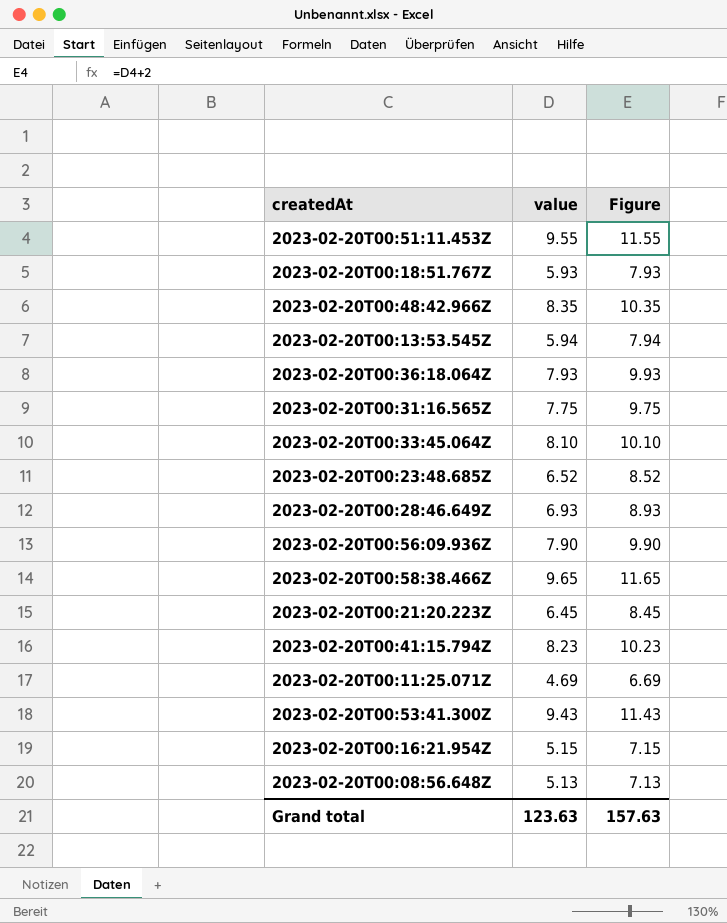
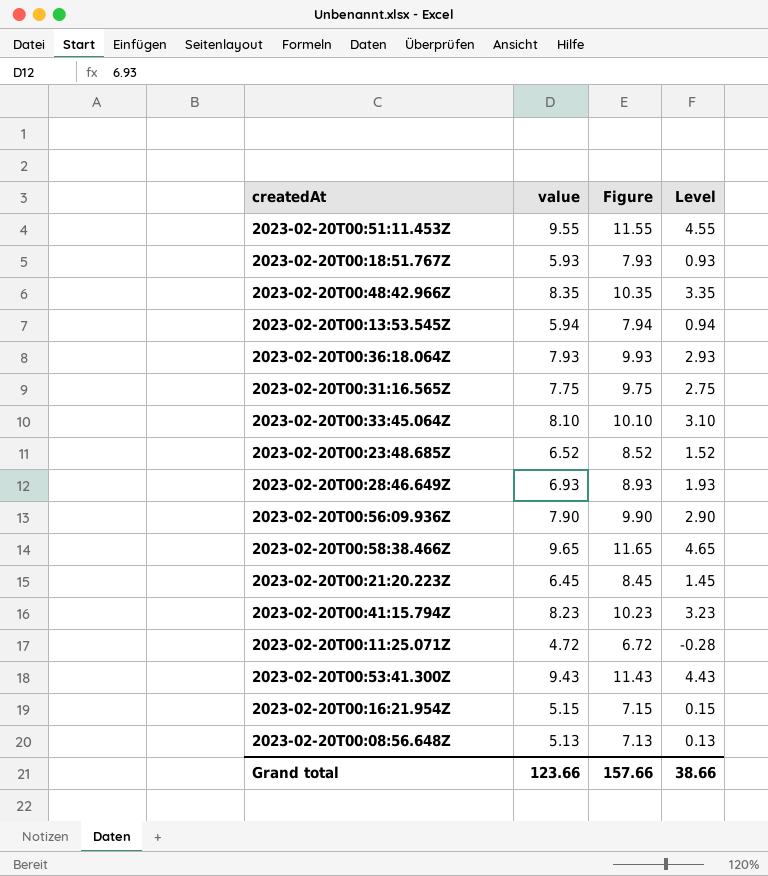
column Level | formula: none -> [value] - 5
2023-02-20T00:11:25.071Z | value: 4.69 -> 4.72
2023-02-20T00:11:25.071Z | Figure: 6.69 -> 6.72
Grand total | value: 123.63 -> 123.66
Grand total | Figure: 157.63 -> 157.66

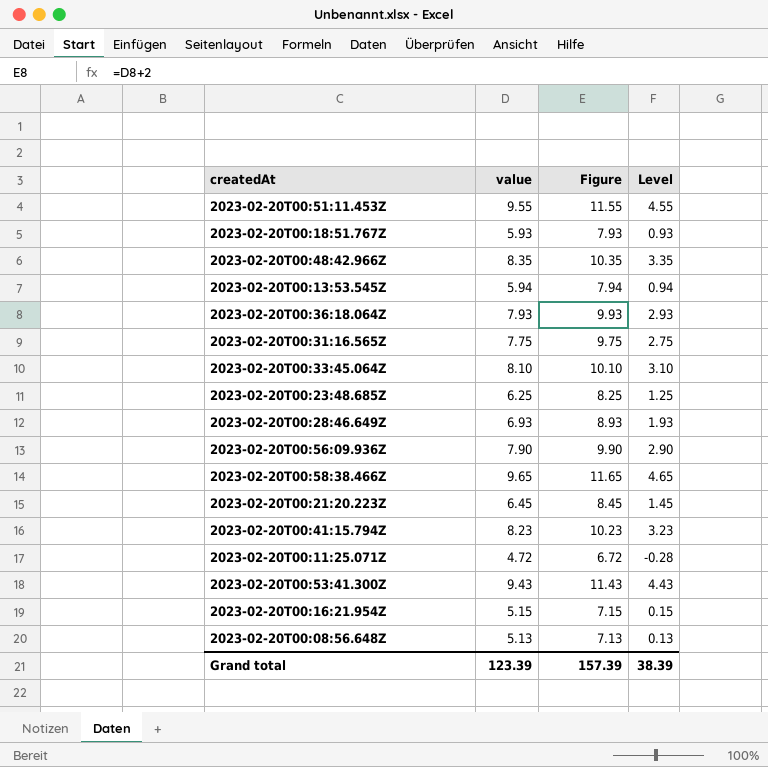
2023-02-20T00:23:48.685Z | value: 6.52 -> 6.25
2023-02-20T00:23:48.685Z | Figure: 8.52 -> 8.25
2023-02-20T00:23:48.685Z | Level: 1.52 -> 1.25
Grand total | value: 123.66 -> 123.39
Grand total | Figure: 157.66 -> 157.39
Grand total | Level: 38.66 -> 38.39

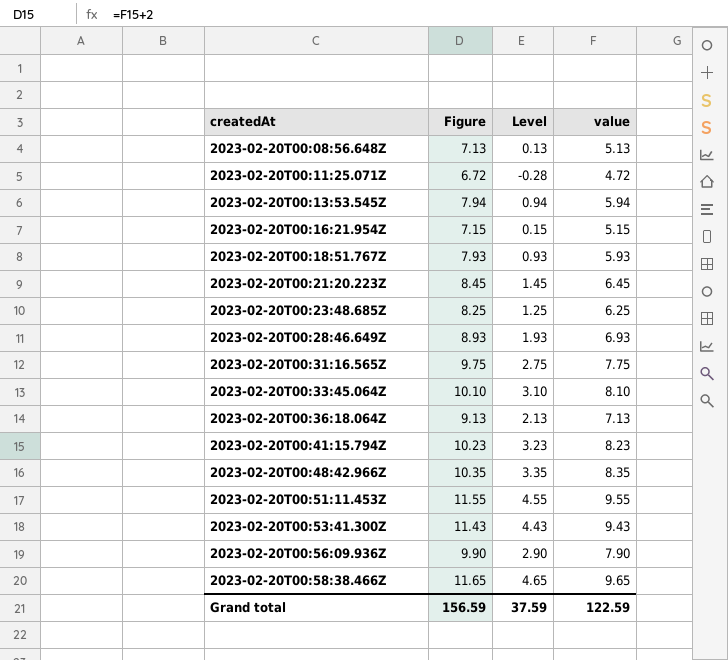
row order: none -> createdAt ascending
column value | position: 2 -> 4
2023-02-20T00:36:18.064Z | Figure: 9.93 -> 9.13
2023-02-20T00:36:18.064Z | Level: 2.93 -> 2.13
2023-02-20T00:36:18.064Z | value: 7.93 -> 7.13
Grand total | Figure: 157.39 -> 156.59
Grand total | Level: 38.39 -> 37.59
Grand total | value: 123.39 -> 122.59

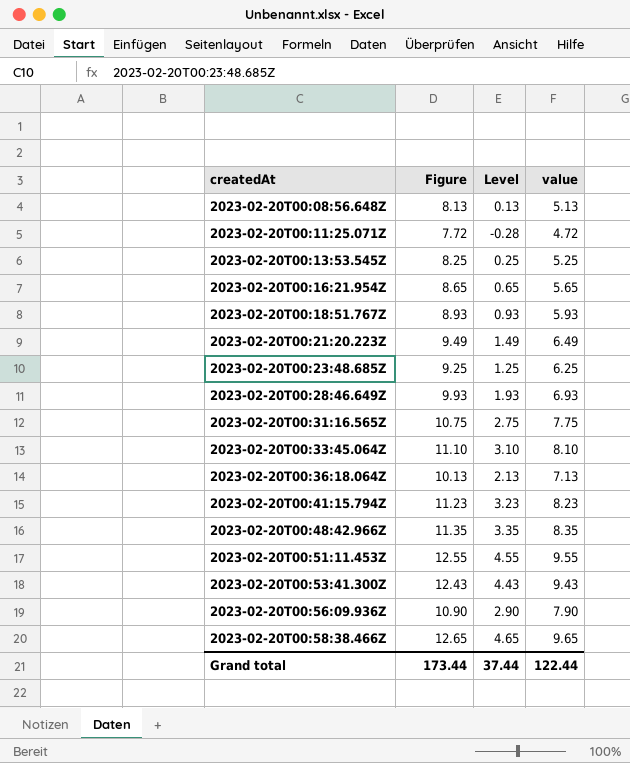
column Figure | formula: [value] + 2 -> [value] + 3
2023-02-20T00:13:53.545Z | Level: 0.94 -> 0.25
2023-02-20T00:13:53.545Z | value: 5.94 -> 5.25
2023-02-20T00:16:21.954Z | Level: 0.15 -> 0.65
2023-02-20T00:16:21.954Z | value: 5.15 -> 5.65
2023-02-20T00:21:20.223Z | Level: 1.45 -> 1.49
2023-02-20T00:21:20.223Z | value: 6.45 -> 6.49
Grand total | Figure: 156.59 -> 173.44
Grand total | Level: 37.59 -> 37.44
Grand total | value: 122.59 -> 122.44

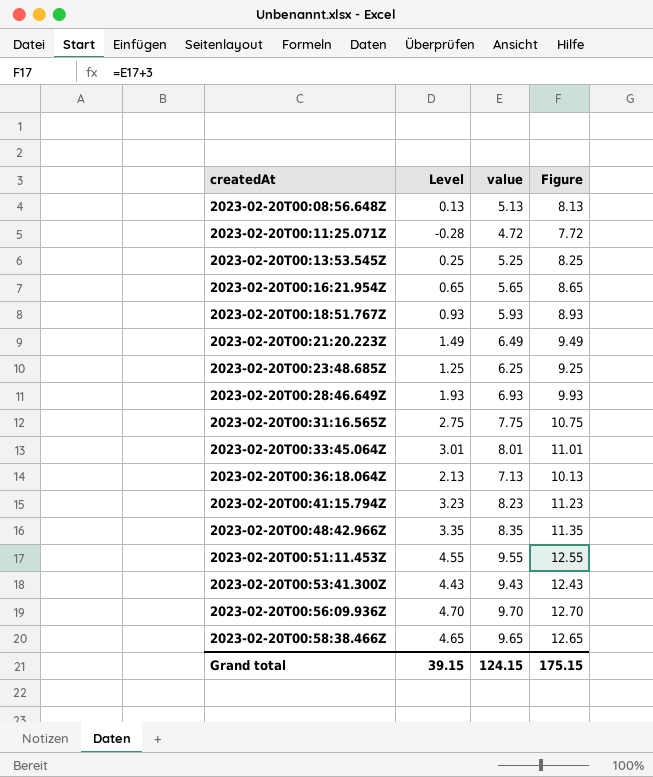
column Figure | position: 2 -> 4
2023-02-20T00:33:45.064Z | Level: 3.10 -> 3.01
2023-02-20T00:33:45.064Z | value: 8.10 -> 8.01
2023-02-20T00:33:45.064Z | Figure: 11.10 -> 11.01
2023-02-20T00:56:09.936Z | Level: 2.90 -> 4.70
2023-02-20T00:56:09.936Z | value: 7.90 -> 9.70
2023-02-20T00:56:09.936Z | Figure: 10.90 -> 12.70
Grand total | Level: 37.44 -> 39.15
Grand total | value: 122.44 -> 124.15
Grand total | Figure: 173.44 -> 175.15

